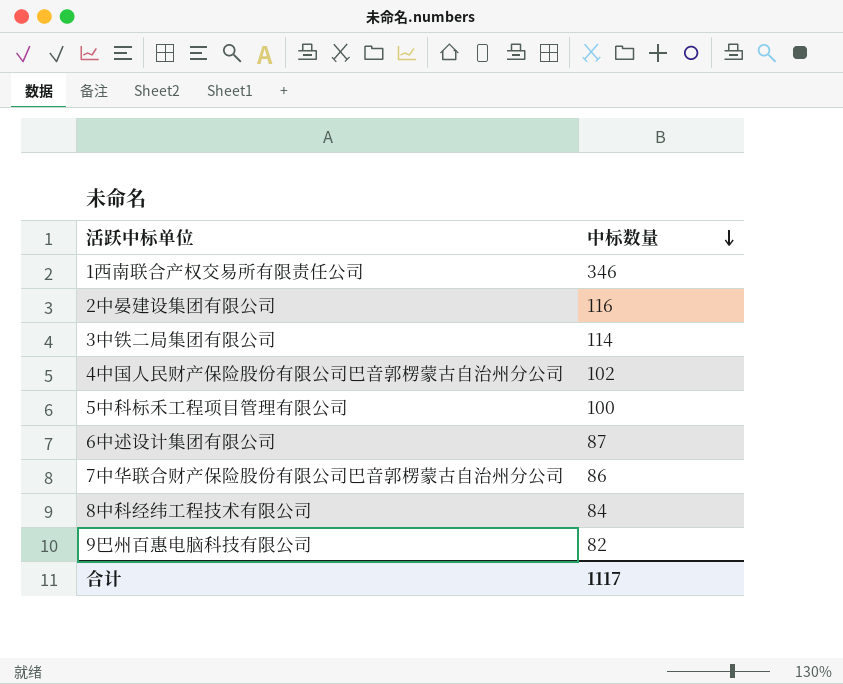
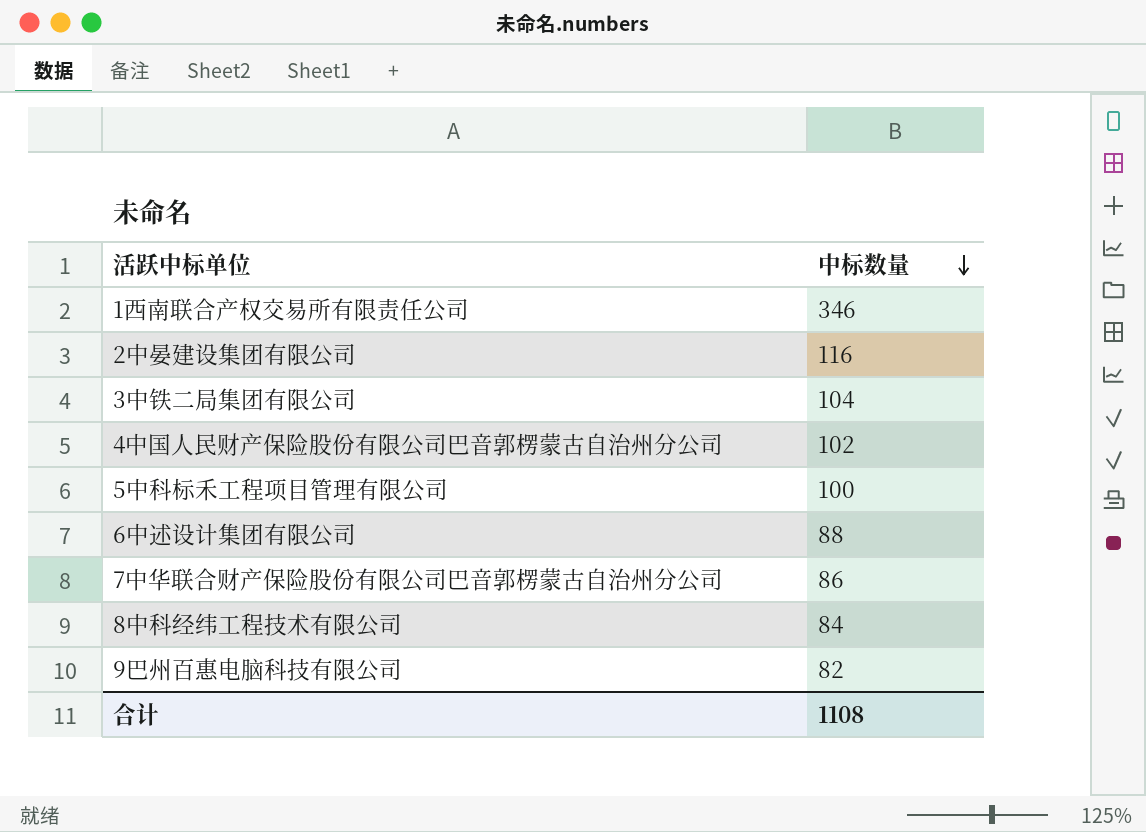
3中铁二局集团有限公司 | 中标数量: 114 -> 104
6中述设计集团有限公司 | 中标数量: 87 -> 88
合计 | 中标数量: 1117 -> 1108

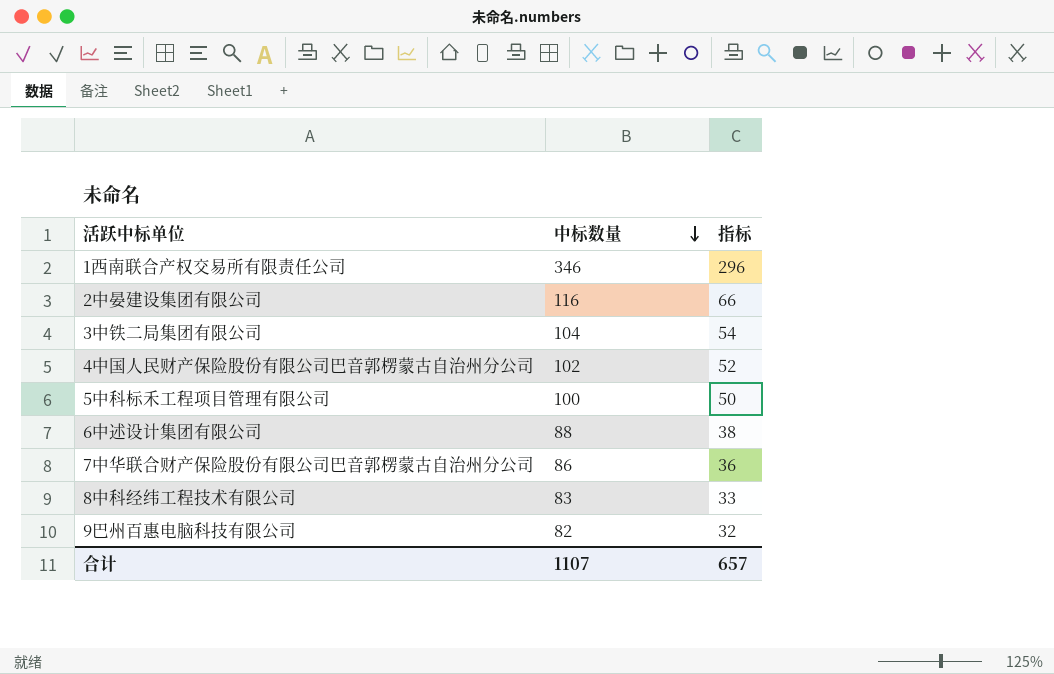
column 指标 | formula: none -> [中标数量] - 50
8中科经纬工程技术有限公司 | 中标数量: 84 -> 83
合计 | 中标数量: 1108 -> 1107

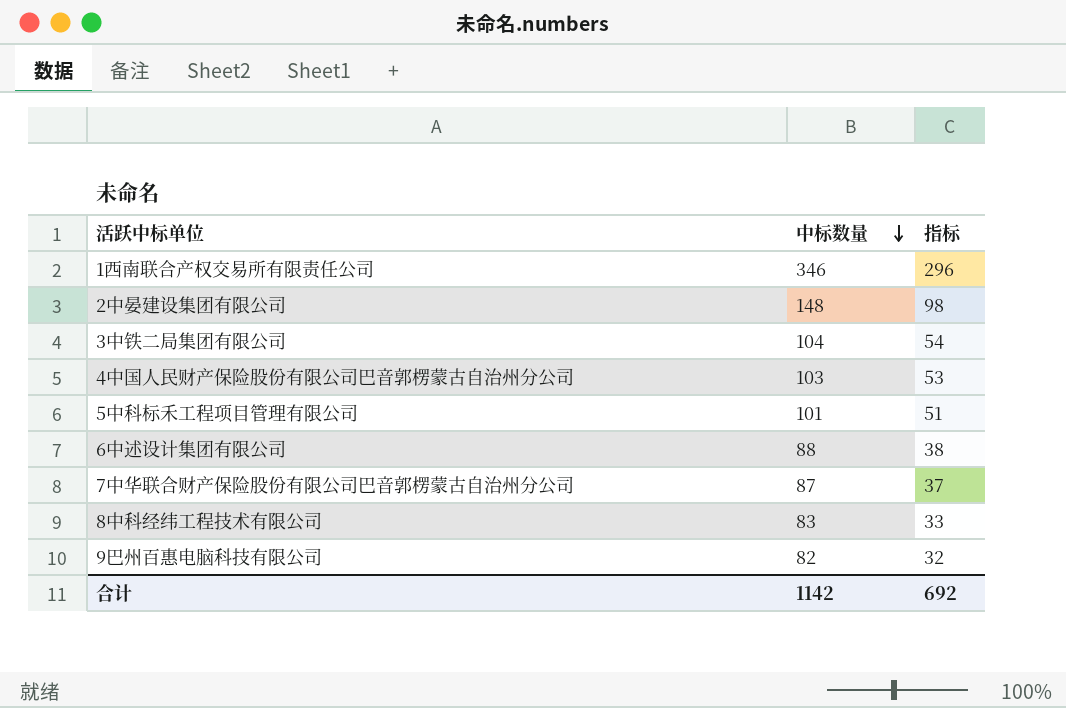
2中晏建设集团有限公司 | 中标数量: 116 -> 148
2中晏建设集团有限公司 | 指标: 66 -> 98
4中国人民财产保险股份有限公司巴音郭楞蒙古自治州分公司 | 中标数量: 102 -> 103
4中国人民财产保险股份有限公司巴音郭楞蒙古自治州分公司 | 指标: 52 -> 53
5中科标禾工程项目管理有限公司 | 中标数量: 100 -> 101
5中科标禾工程项目管理有限公司 | 指标: 50 -> 51
7中华联合财产保险股份有限公司巴音郭楞蒙古自治州分公司 | 中标数量: 86 -> 87
7中华联合财产保险股份有限公司巴音郭楞蒙古自治州分公司 | 指标: 36 -> 37
合计 | 中标数量: 1107 -> 1142
合计 | 指标: 657 -> 692

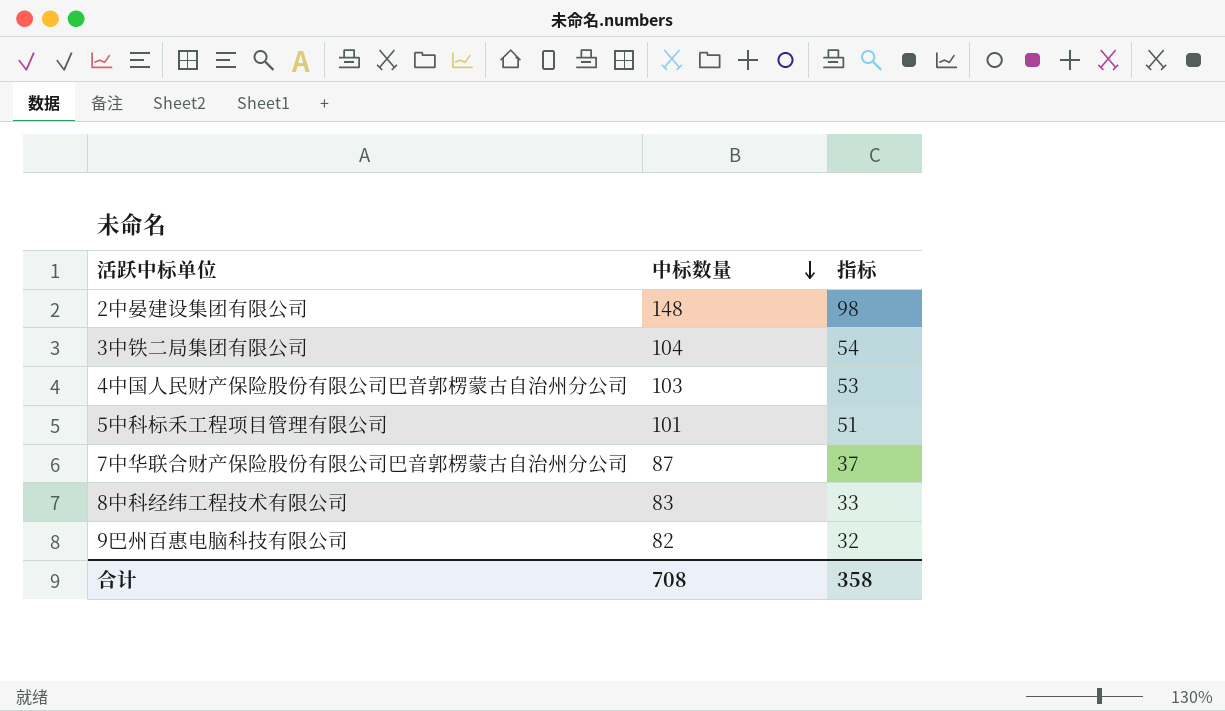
row 1西南联合产权交易所有限责任公司: 346 | 296 -> none
row 6中述设计集团有限公司: 88 | 38 -> none
合计 | 中标数量: 1142 -> 708
合计 | 指标: 692 -> 358

